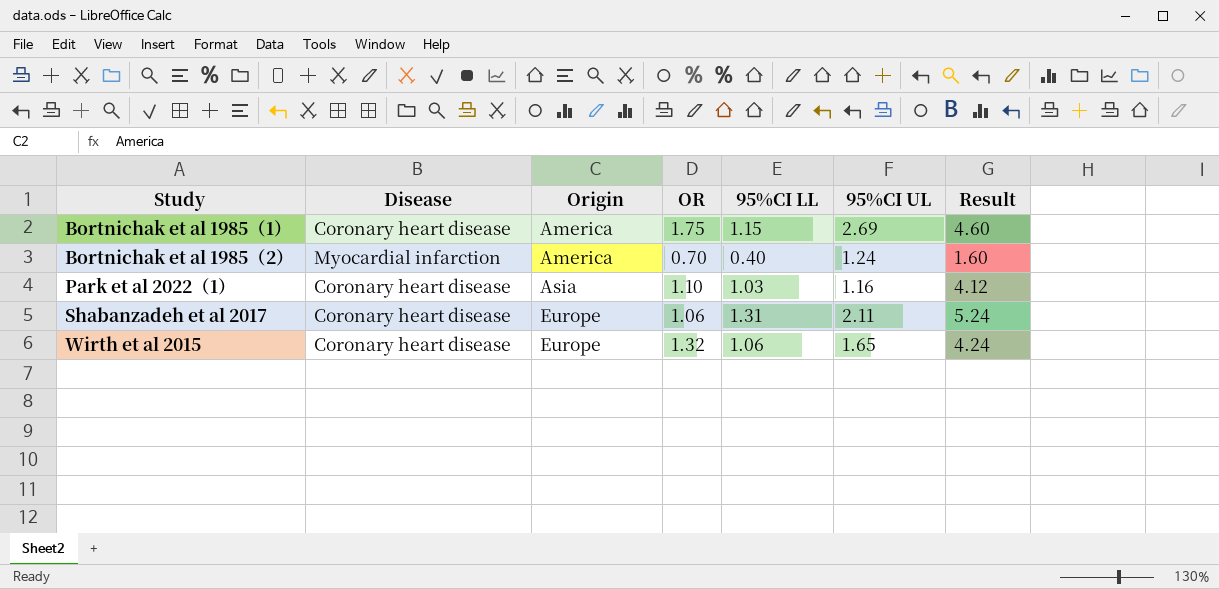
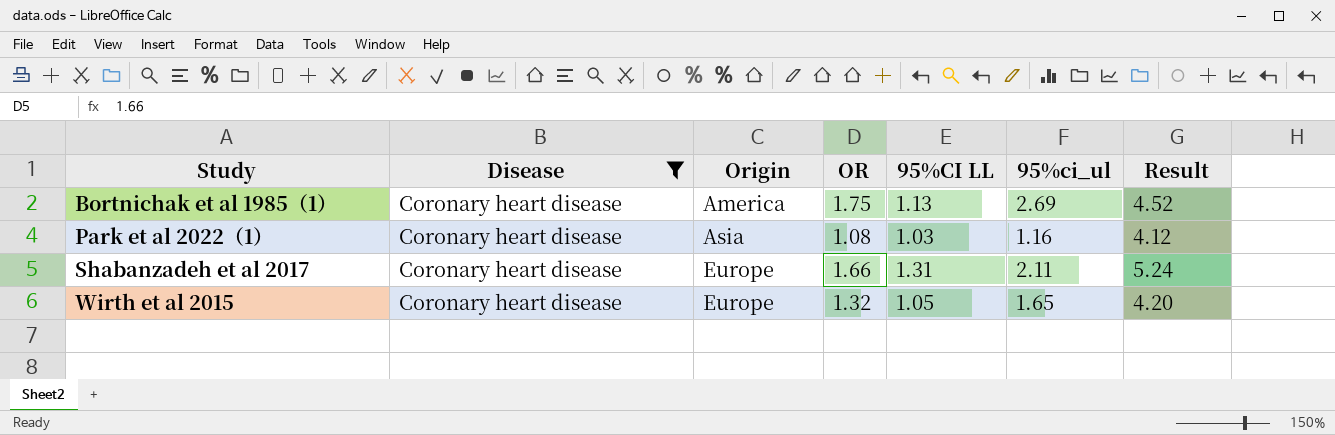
filter: none -> Disease = Coronary heart disease
column name: 95%CI UL -> 95%ci_ul
Bortnichak et al 1985（1） | 95%CI LL: 1.15 -> 1.13
Bortnichak et al 1985（1） | Result: 4.60 -> 4.52
Park et al 2022（1） | OR: 1.10 -> 1.08
Shabanzadeh et al 2017 | OR: 1.06 -> 1.66
Wirth et al 2015 | 95%CI LL: 1.06 -> 1.05
Wirth et al 2015 | Result: 4.24 -> 4.20

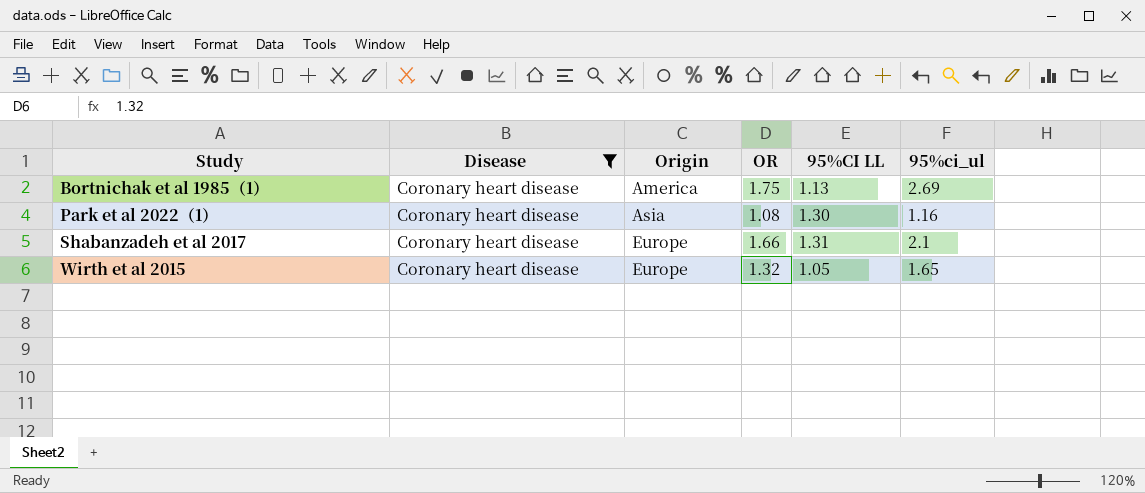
column Result | formula: [95%CI LL] * 4 -> none
Park et al 2022（1） | 95%CI LL: 1.03 -> 1.30
Shabanzadeh et al 2017 | 95%ci_ul: 2.11 -> 2.1

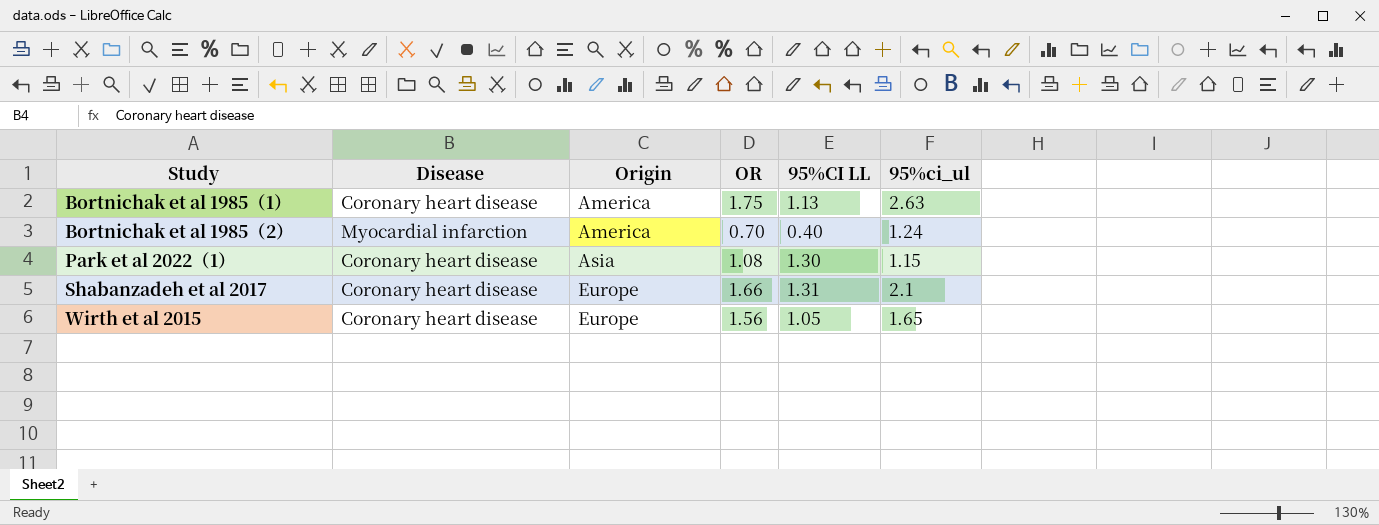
filter: Disease = Coronary heart disease -> none
Bortnichak et al 1985（1） | 95%ci_ul: 2.69 -> 2.63
Park et al 2022（1） | 95%ci_ul: 1.16 -> 1.15
Wirth et al 2015 | OR: 1.32 -> 1.56

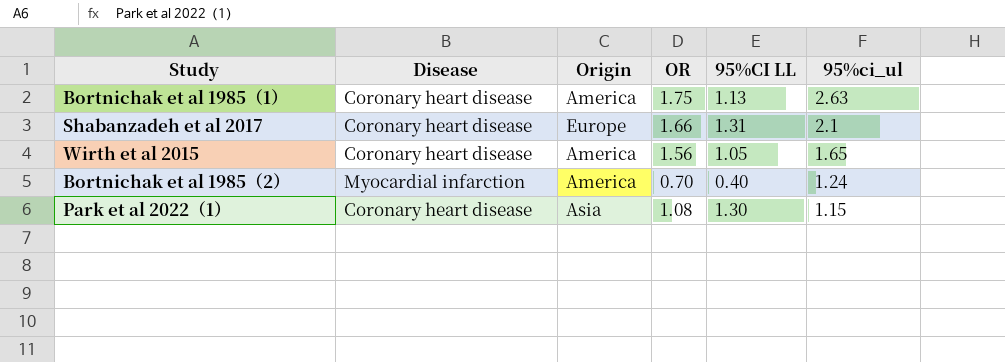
row order: Study ascending -> 95%ci_ul descending
Wirth et al 2015 | Origin: Europe -> America

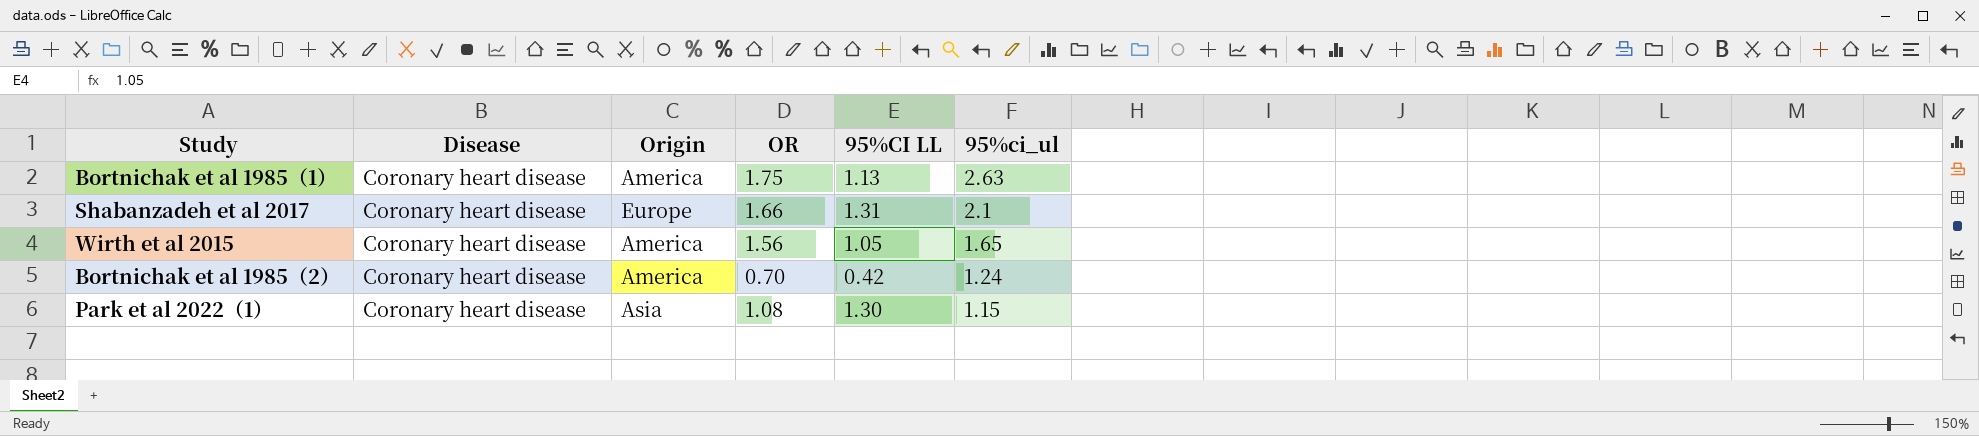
Bortnichak et al 1985（2） | Disease: Myocardial infarction -> Coronary heart disease
Bortnichak et al 1985（2） | 95%CI LL: 0.40 -> 0.42

